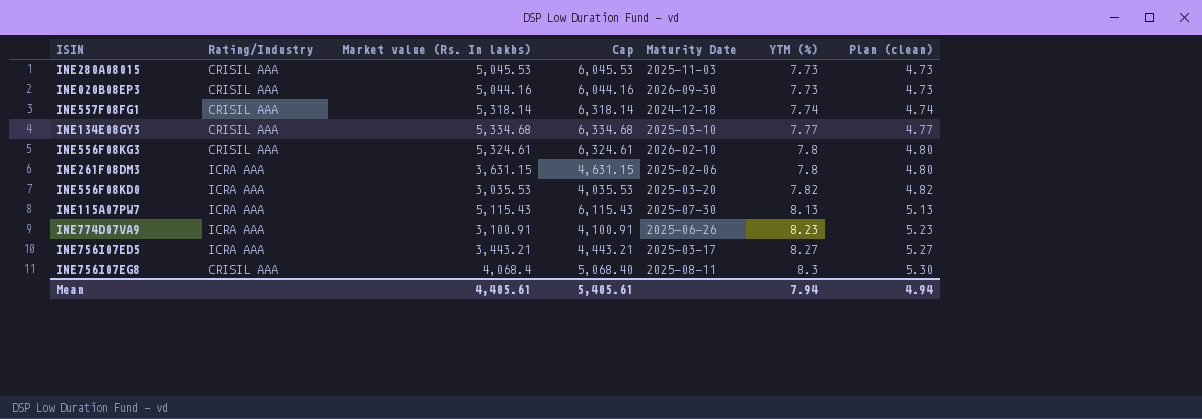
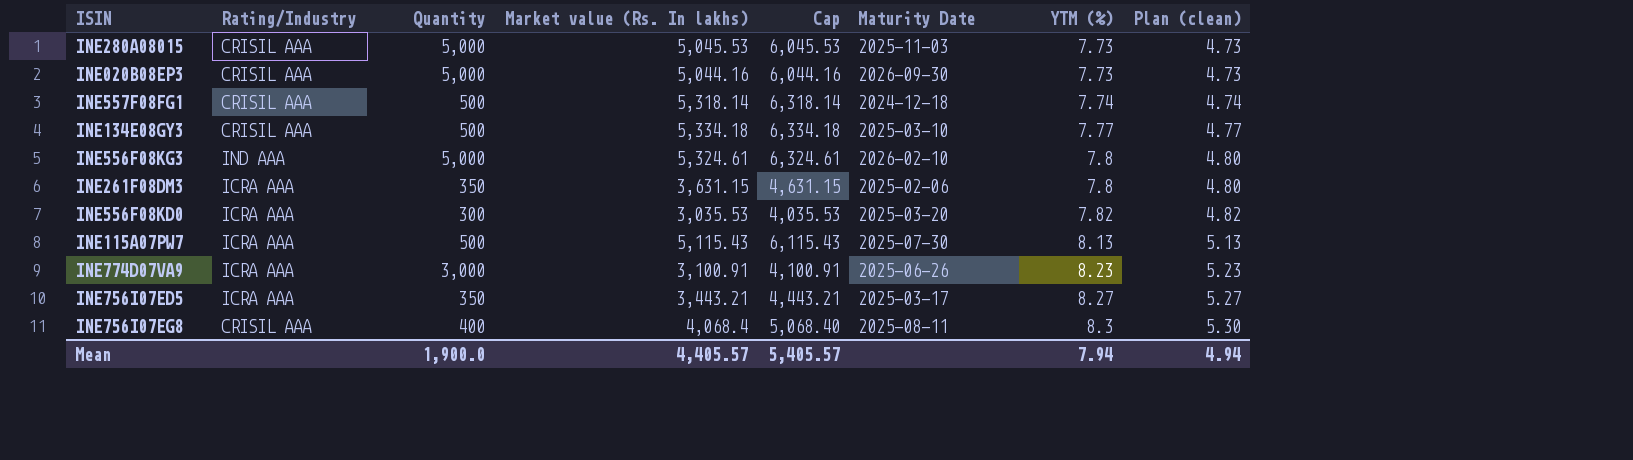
column Quantity | position: none -> 3
INE134E08GY3 | Market value (Rs. In lakhs): 5,334.68 -> 5,334.18
INE134E08GY3 | Cap: 6,334.68 -> 6,334.18
INE556F08KG3 | Rating/Industry: CRISIL AAA -> IND AAA
Mean | Market value (Rs. In lakhs): 4,405.61 -> 4,405.57
Mean | Cap: 5,405.61 -> 5,405.57

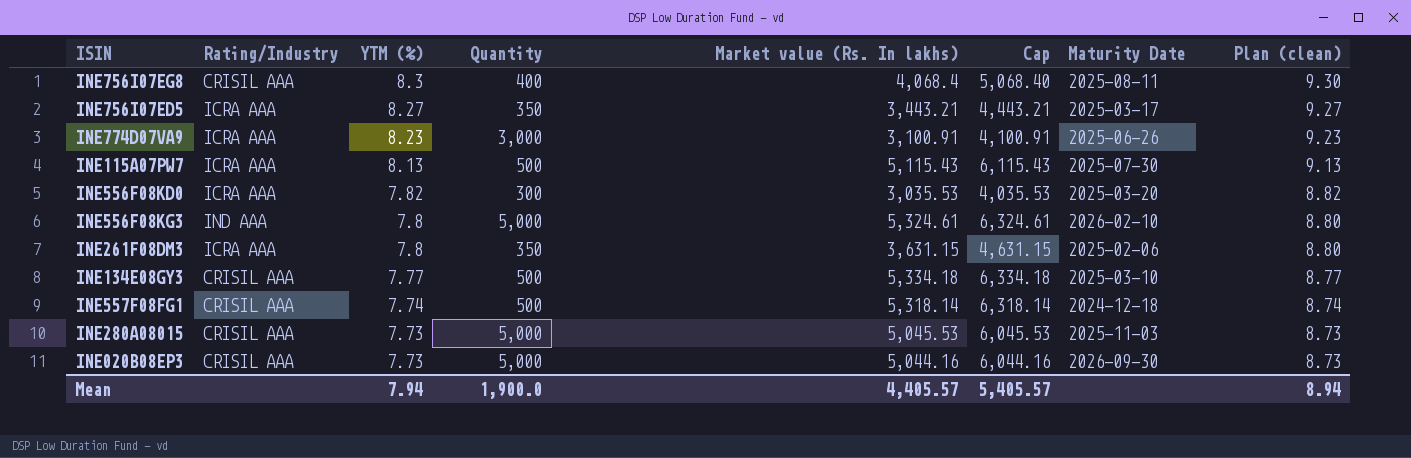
row order: YTM (%) ascending -> YTM (%) descending
column YTM (%) | position: 7 -> 3
column Plan (clean) | formula: [YTM (%)] - 3 -> [YTM (%)] + 1
Mean | Plan (clean): 4.94 -> 8.94

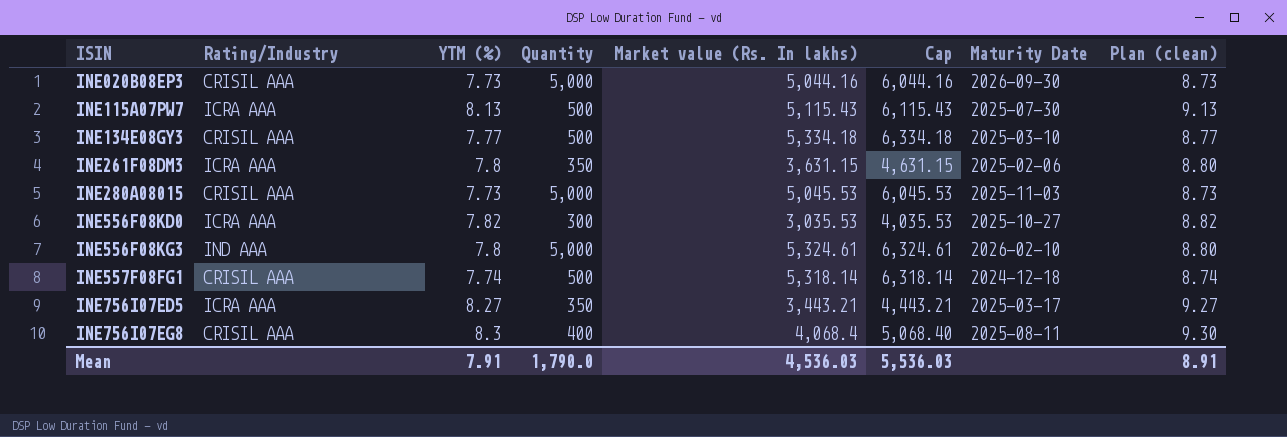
row order: YTM (%) descending -> ISIN ascending
row INE774D07VA9: ICRA AAA | 8.23 | 3,000 | 3,100.91 | 4,100.91 | 2025-06-26 | 9.23 -> none
INE556F08KD0 | Maturity Date: 2025-03-20 -> 2025-10-27
Mean | YTM (%): 7.94 -> 7.91
Mean | Quantity: 1,900.0 -> 1,790.0
Mean | Market value (Rs. In lakhs): 4,405.57 -> 4,536.03
Mean | Cap: 5,405.57 -> 5,536.03
Mean | Plan (clean): 8.94 -> 8.91

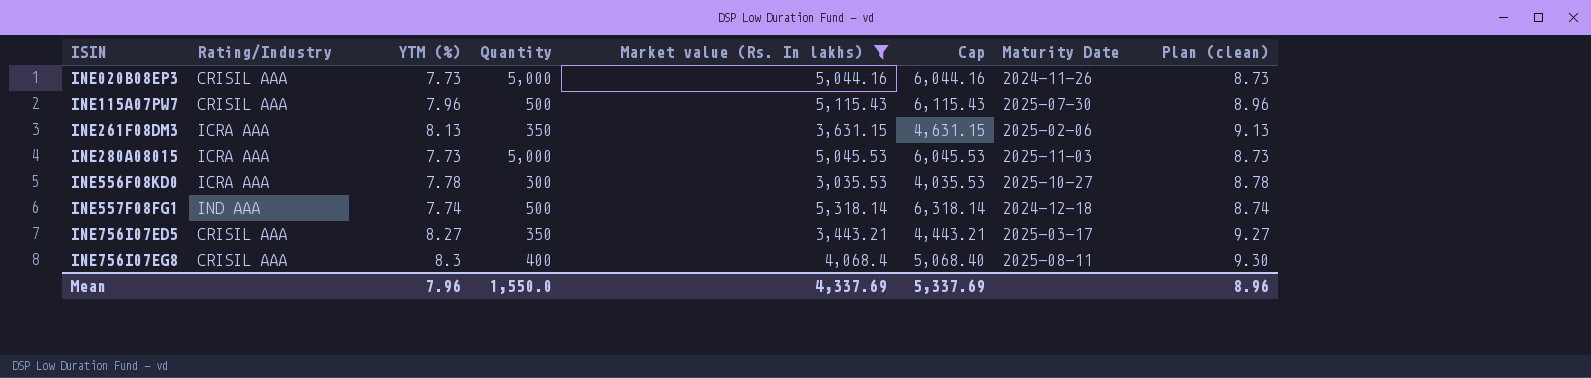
filter: none -> Market value (Rs. In lakhs) <= 5,318.14
INE020B08EP3 | Maturity Date: 2026-09-30 -> 2024-11-26
INE115A07PW7 | Rating/Industry: ICRA AAA -> CRISIL AAA
INE115A07PW7 | YTM (%): 8.13 -> 7.96
INE115A07PW7 | Plan (clean): 9.13 -> 8.96
INE261F08DM3 | YTM (%): 7.8 -> 8.13
INE261F08DM3 | Plan (clean): 8.80 -> 9.13
INE280A08015 | Rating/Industry: CRISIL AAA -> ICRA AAA
INE556F08KD0 | YTM (%): 7.82 -> 7.78
INE556F08KD0 | Plan (clean): 8.82 -> 8.78
INE557F08FG1 | Rating/Industry: CRISIL AAA -> IND AAA
INE756I07ED5 | Rating/Industry: ICRA AAA -> CRISIL AAA
Mean | YTM (%): 7.91 -> 7.96
Mean | Quantity: 1,790.0 -> 1,550.0
Mean | Market value (Rs. In lakhs): 4,536.03 -> 4,337.69
Mean | Cap: 5,536.03 -> 5,337.69
Mean | Plan (clean): 8.91 -> 8.96

